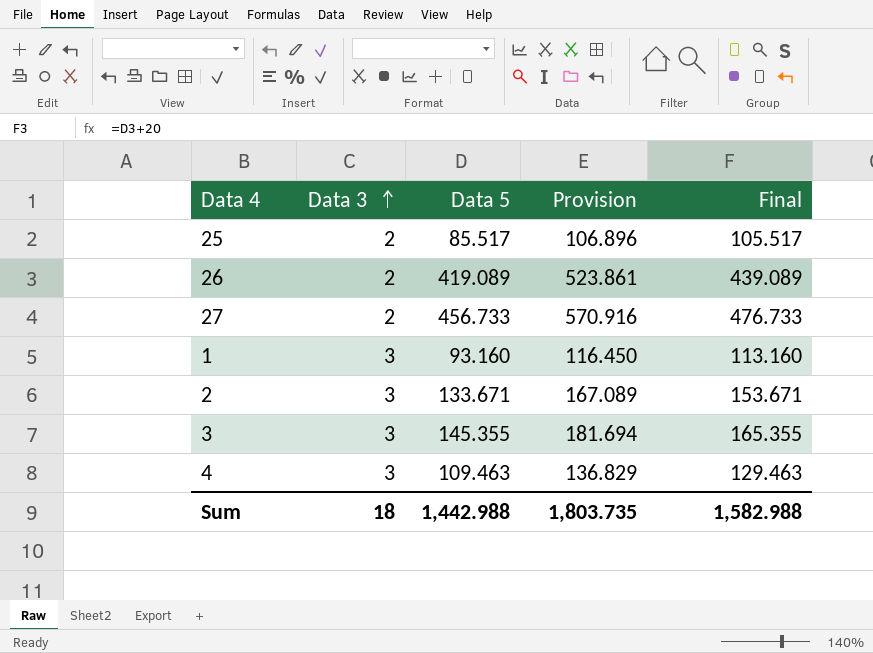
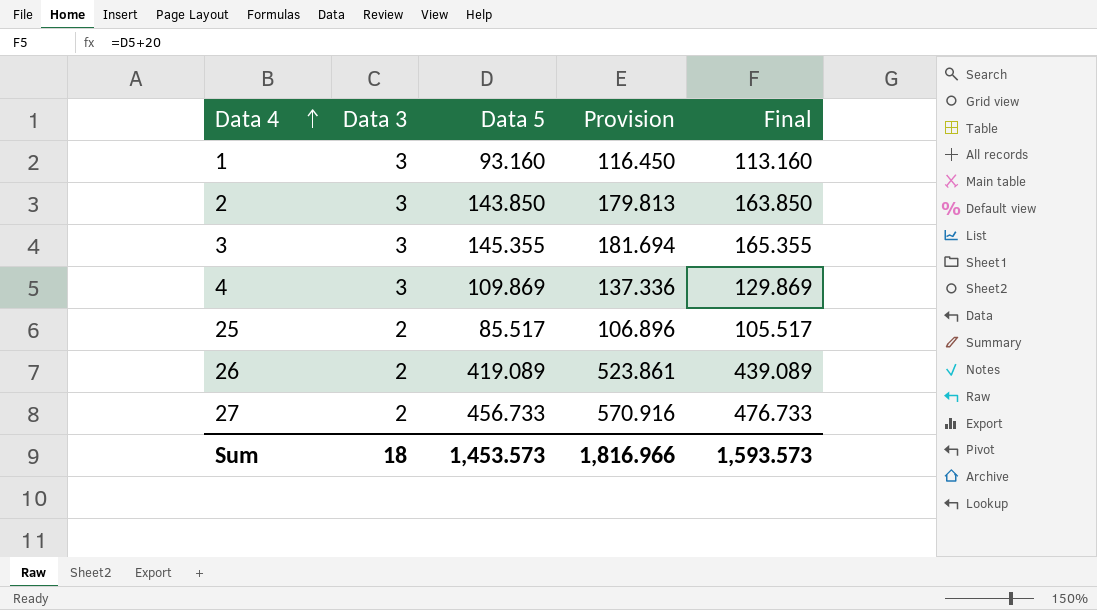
row order: Data 3 ascending -> Data 4 ascending
2 | Data 5: 133.671 -> 143.850
2 | Provision: 167.089 -> 179.813
2 | Final: 153.671 -> 163.850
4 | Data 5: 109.463 -> 109.869
4 | Provision: 136.829 -> 137.336
4 | Final: 129.463 -> 129.869
Sum | Data 5: 1,442.988 -> 1,453.573
Sum | Provision: 1,803.735 -> 1,816.966
Sum | Final: 1,582.988 -> 1,593.573

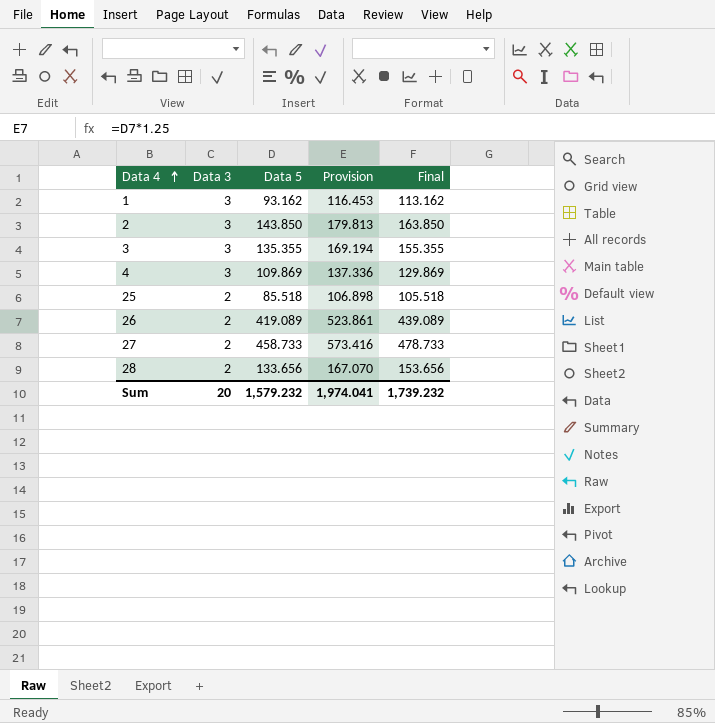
1 | Data 5: 93.160 -> 93.162
1 | Provision: 116.450 -> 116.453
1 | Final: 113.160 -> 113.162
3 | Data 5: 145.355 -> 135.355
3 | Provision: 181.694 -> 169.194
3 | Final: 165.355 -> 155.355
25 | Data 5: 85.517 -> 85.518
25 | Provision: 106.896 -> 106.898
25 | Final: 105.517 -> 105.518
27 | Data 5: 456.733 -> 458.733
27 | Provision: 570.916 -> 573.416
27 | Final: 476.733 -> 478.733
row 28: none -> 2 | 133.656 | 167.070 | 153.656
Sum | Data 3: 18 -> 20
Sum | Data 5: 1,453.573 -> 1,579.232
Sum | Provision: 1,816.966 -> 1,974.041
Sum | Final: 1,593.573 -> 1,739.232

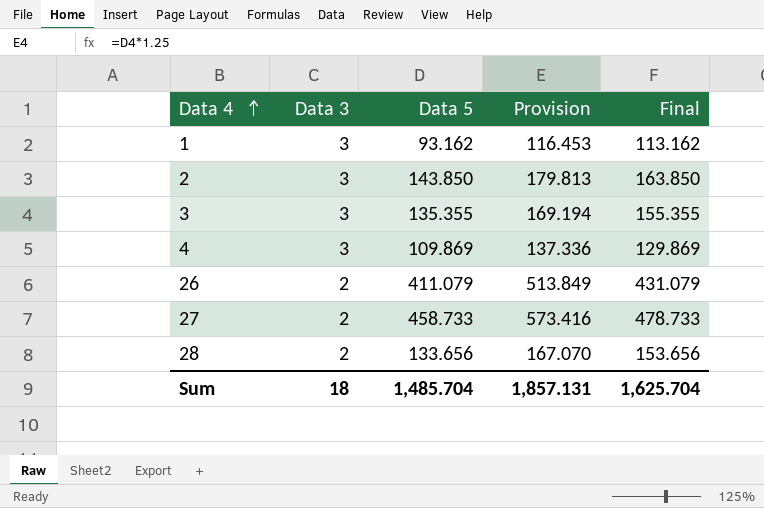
row 25: 2 | 85.518 | 106.898 | 105.518 -> none
26 | Data 5: 419.089 -> 411.079
26 | Provision: 523.861 -> 513.849
26 | Final: 439.089 -> 431.079
Sum | Data 3: 20 -> 18
Sum | Data 5: 1,579.232 -> 1,485.704
Sum | Provision: 1,974.041 -> 1,857.131
Sum | Final: 1,739.232 -> 1,625.704

